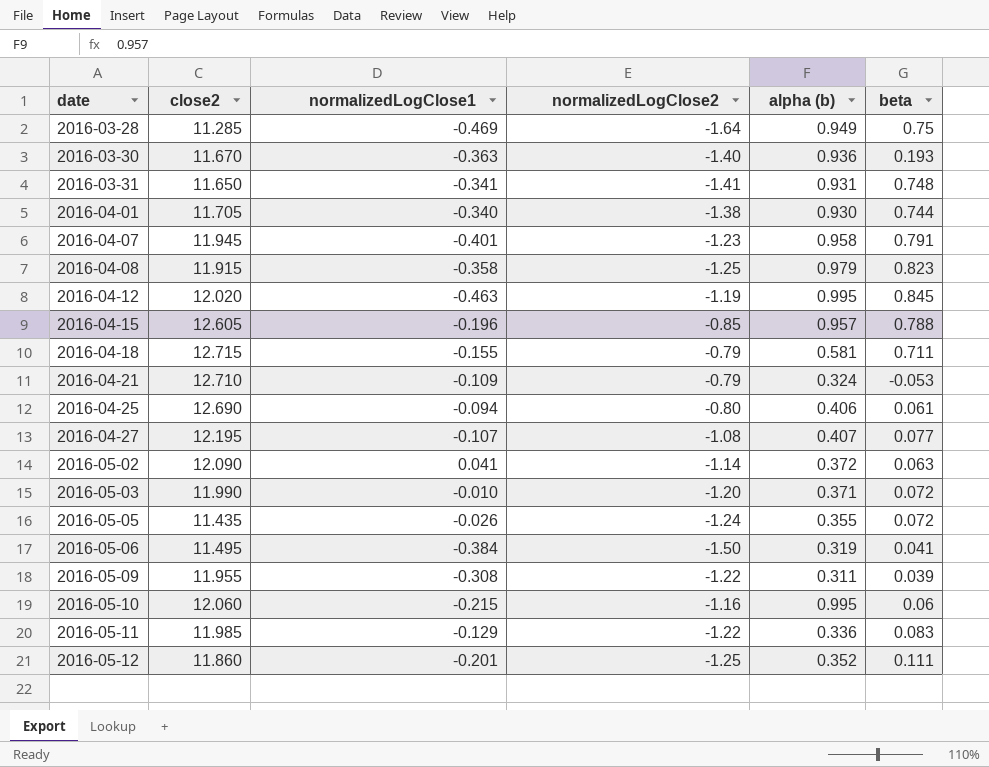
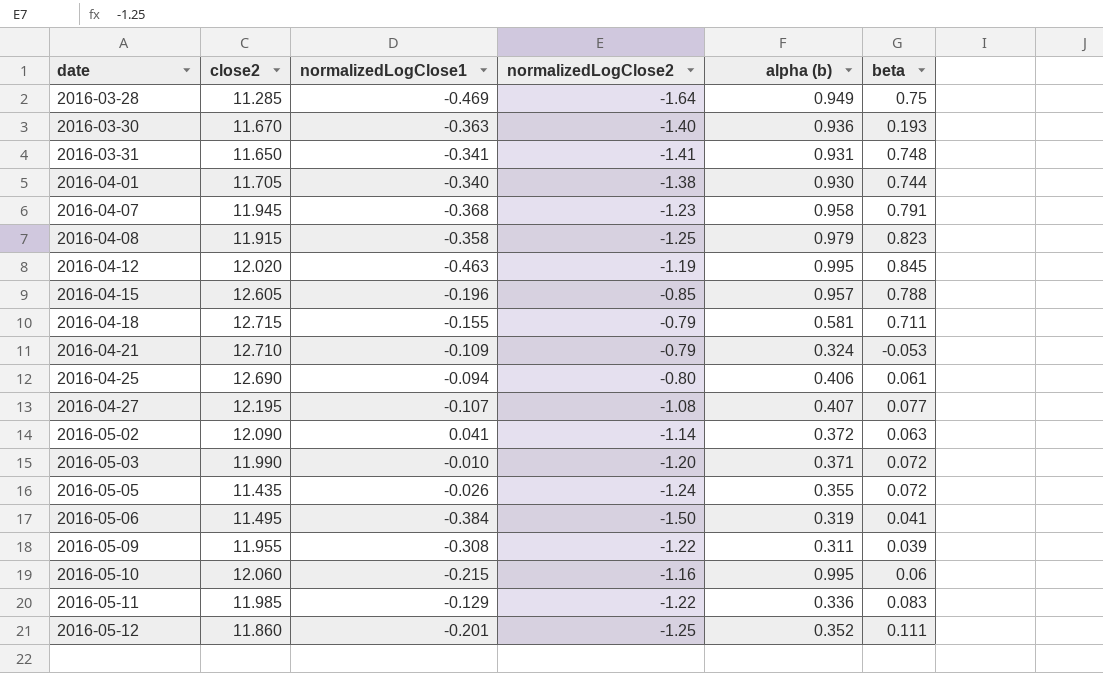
2016-04-07 | normalizedLogClose1: -0.401 -> -0.368

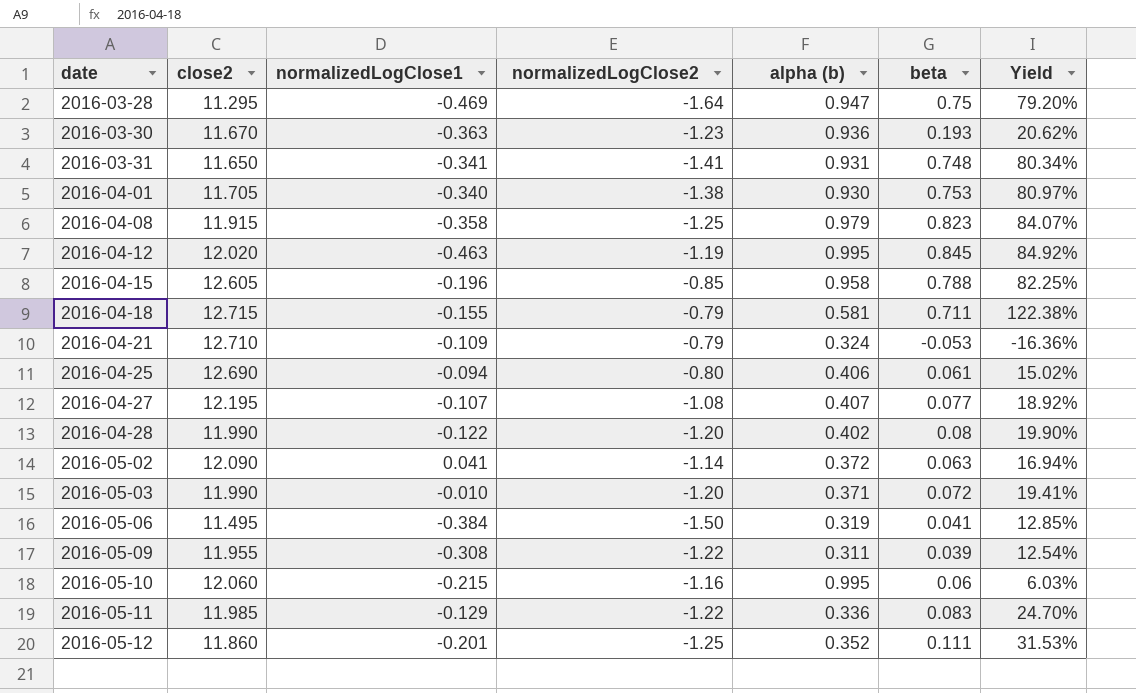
column Yield | formula: none -> [beta] / [alpha (b)]
row 2016-04-07: 11.945 | -0.368 | -1.23 | 0.958 | 0.791 -> none
row 2016-05-05: 11.435 | -0.026 | -1.24 | 0.355 | 0.072 -> none
2016-03-28 | close2: 11.285 -> 11.295
2016-03-28 | alpha (b): 0.949 -> 0.947
2016-03-30 | normalizedLogClose2: -1.40 -> -1.23
2016-04-01 | beta: 0.744 -> 0.753
2016-04-15 | alpha (b): 0.957 -> 0.958
row 2016-04-28: none -> 11.990 | -0.122 | -1.20 | 0.402 | 0.08 | 19.90%

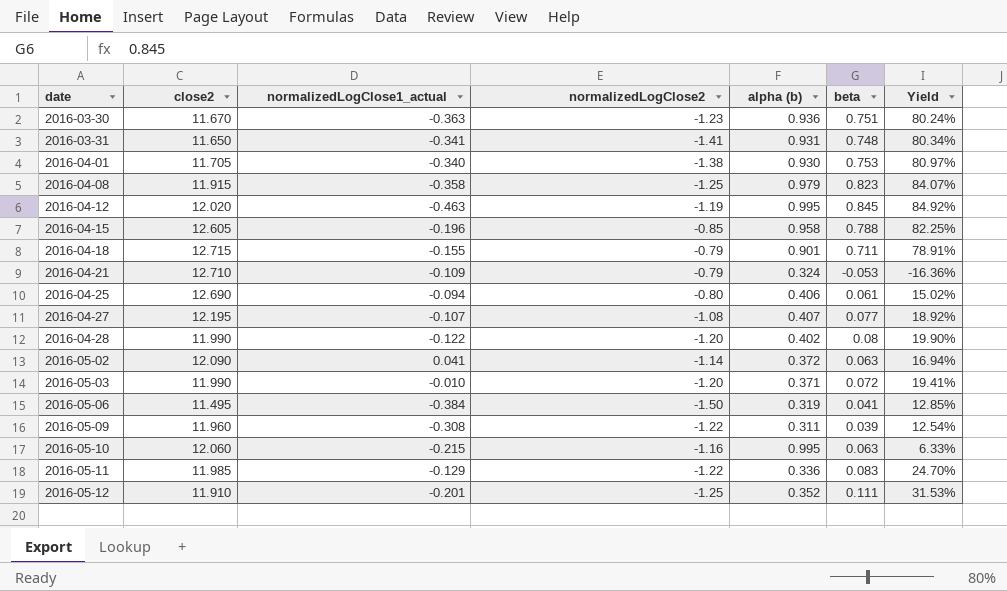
column name: normalizedLogClose1 -> normalizedLogClose1_actual
row 2016-03-28: 11.295 | -0.469 | -1.64 | 0.947 | 0.75 | 79.20% -> none
2016-03-30 | beta: 0.193 -> 0.751
2016-03-30 | Yield: 20.62% -> 80.24%
2016-04-18 | alpha (b): 0.581 -> 0.901
2016-04-18 | Yield: 122.38% -> 78.91%
2016-05-09 | close2: 11.955 -> 11.960
2016-05-10 | beta: 0.06 -> 0.063
2016-05-10 | Yield: 6.03% -> 6.33%
2016-05-12 | close2: 11.860 -> 11.910

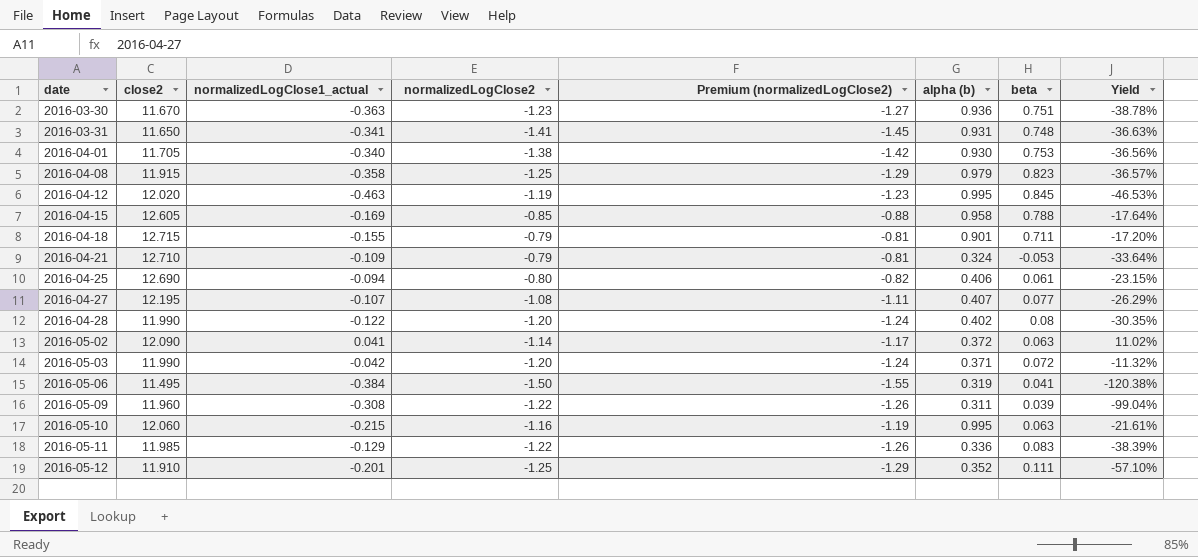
column Premium (normalizedLogClose2) | formula: none -> [normalizedLogClose2] * 1.03
column Yield | formula: [beta] / [alpha (b)] -> [normalizedLogClose1_actual] / [alpha (b)]
2016-04-15 | normalizedLogClose1_actual: -0.196 -> -0.169
2016-05-03 | normalizedLogClose1_actual: -0.010 -> -0.042

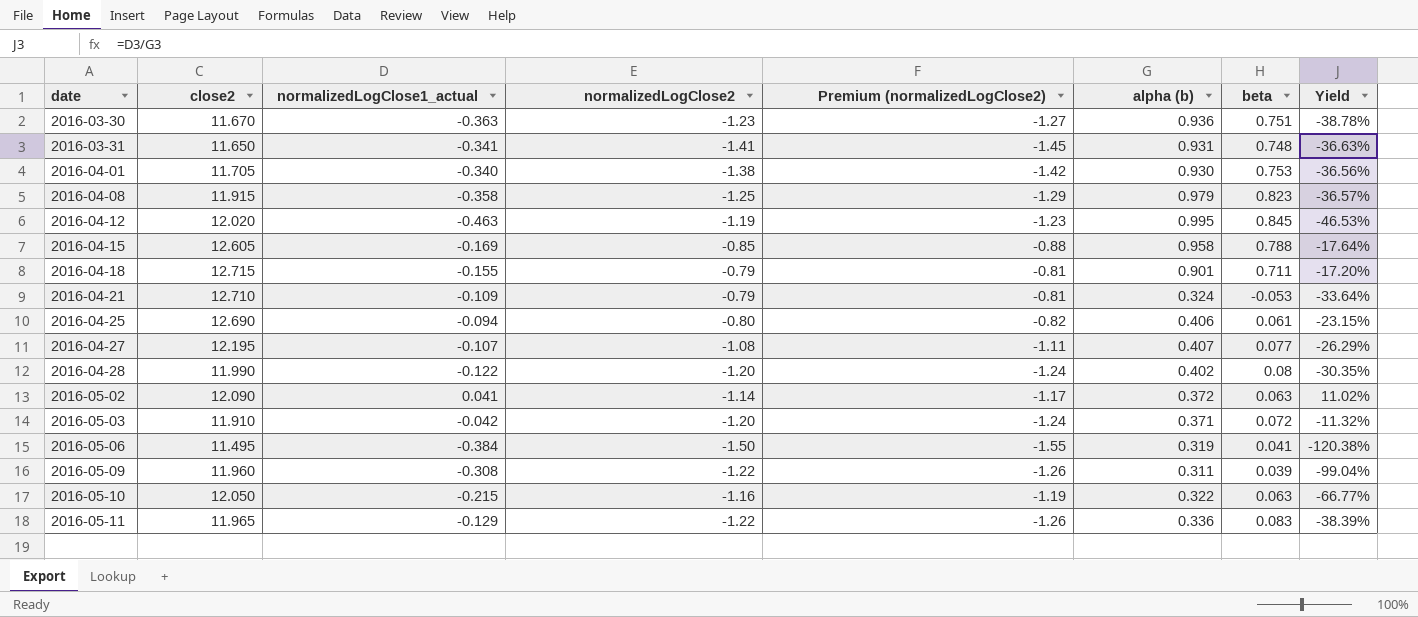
row 2016-05-12: 11.910 | -0.201 | -1.25 | -1.29 | 0.352 | 0.111 | -57.10% -> none
2016-05-03 | close2: 11.990 -> 11.910
2016-05-10 | close2: 12.060 -> 12.050
2016-05-10 | alpha (b): 0.995 -> 0.322
2016-05-10 | Yield: -21.61% -> -66.77%
2016-05-11 | close2: 11.985 -> 11.965

